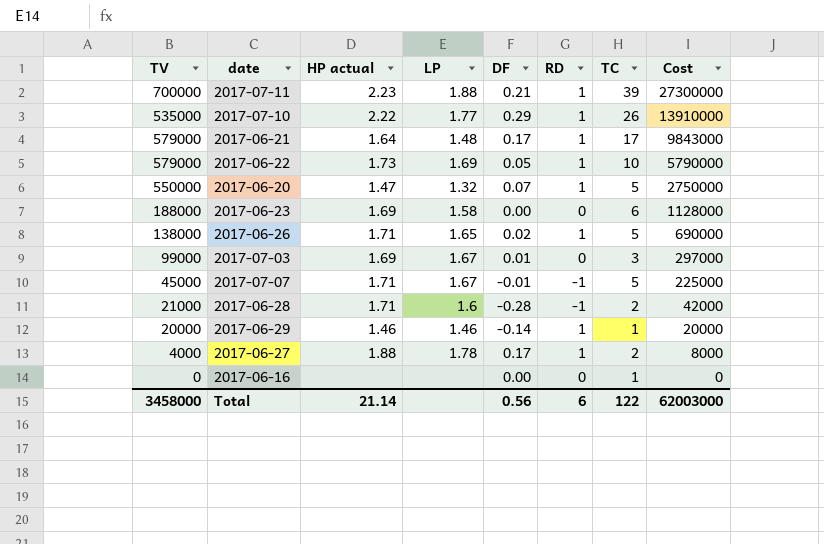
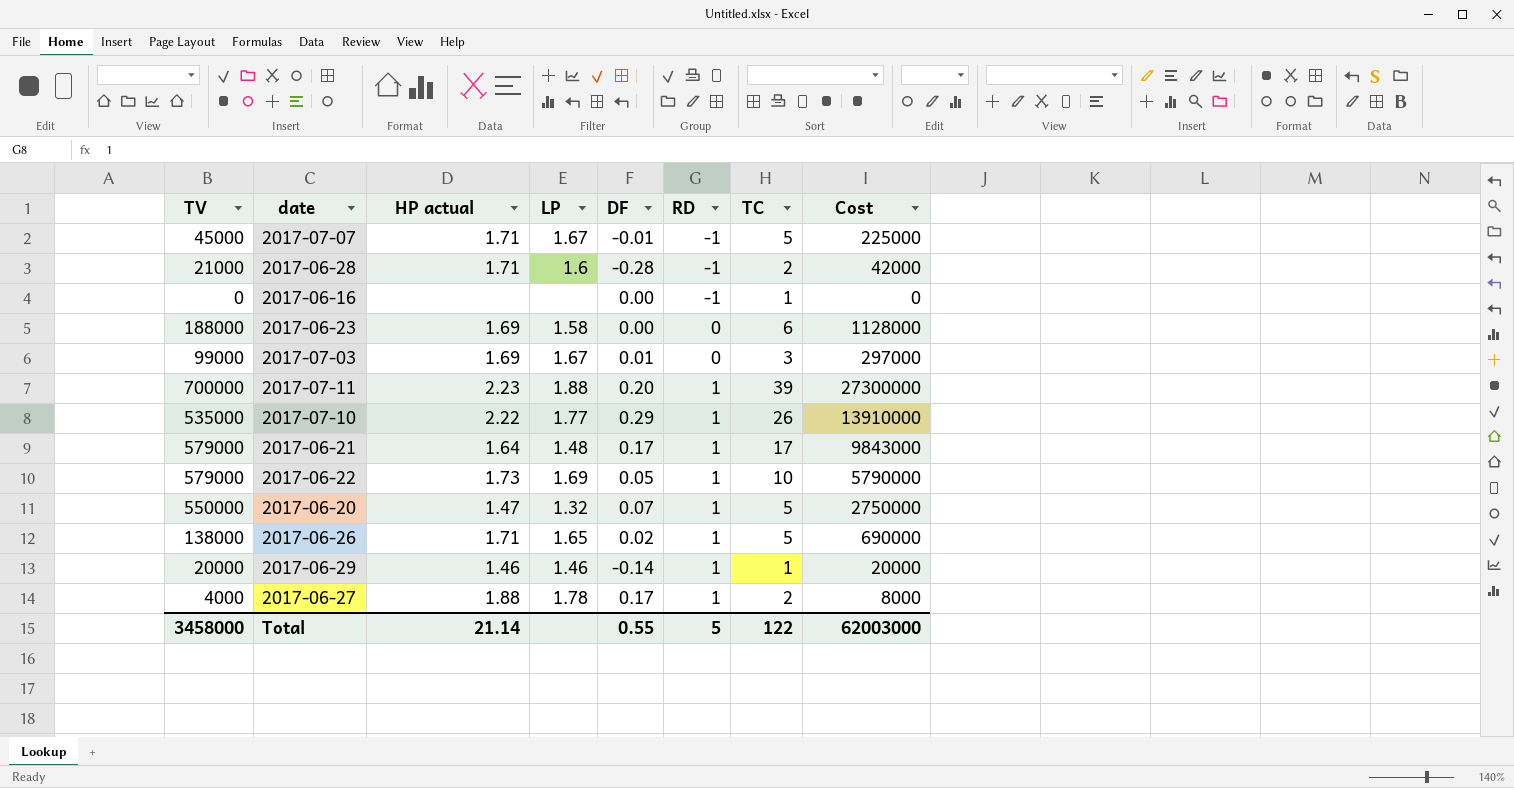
row order: Cost descending -> RD ascending
2017-06-16 | RD: 0 -> -1
2017-07-11 | DF: 0.21 -> 0.20
Total | DF: 0.56 -> 0.55
Total | RD: 6 -> 5

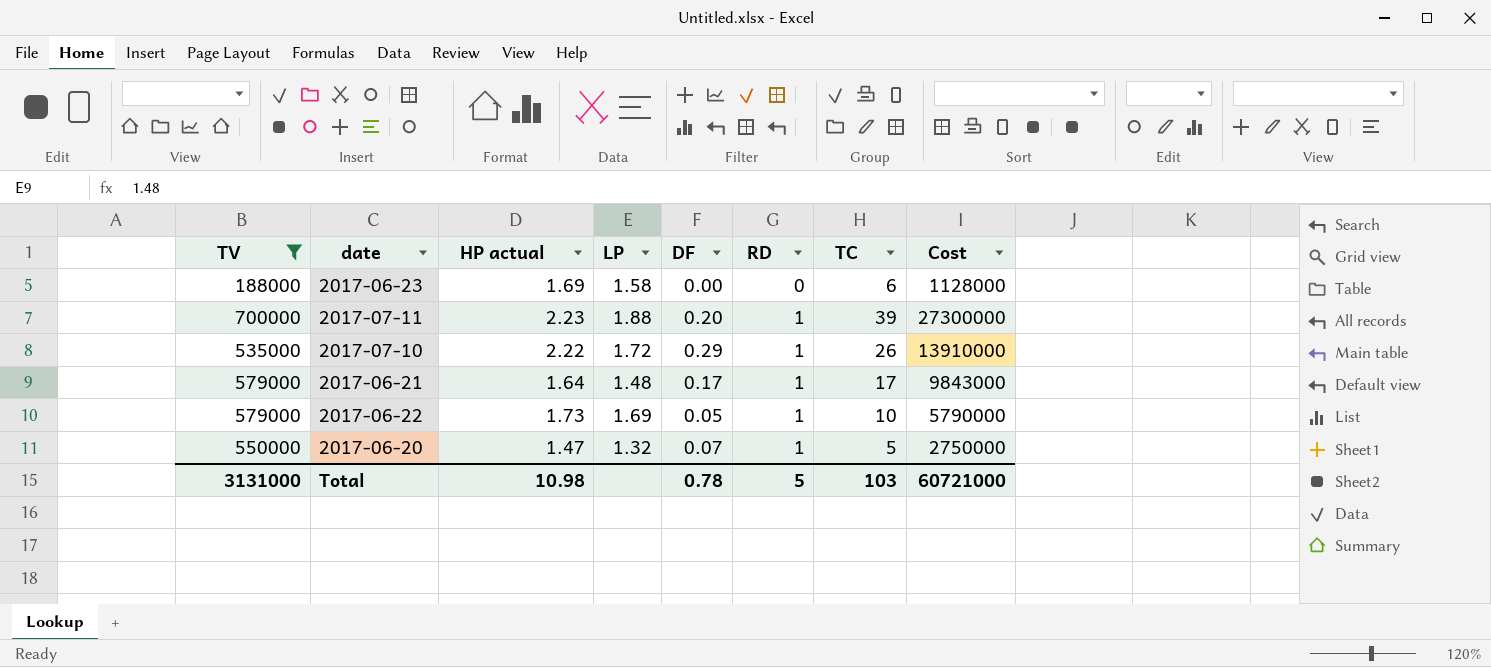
filter: none -> TV >= 188000
2017-07-10 | LP: 1.77 -> 1.72
Total | TV: 3458000 -> 3131000
Total | HP actual: 21.14 -> 10.98
Total | DF: 0.55 -> 0.78
Total | TC: 122 -> 103
Total | Cost: 62003000 -> 60721000

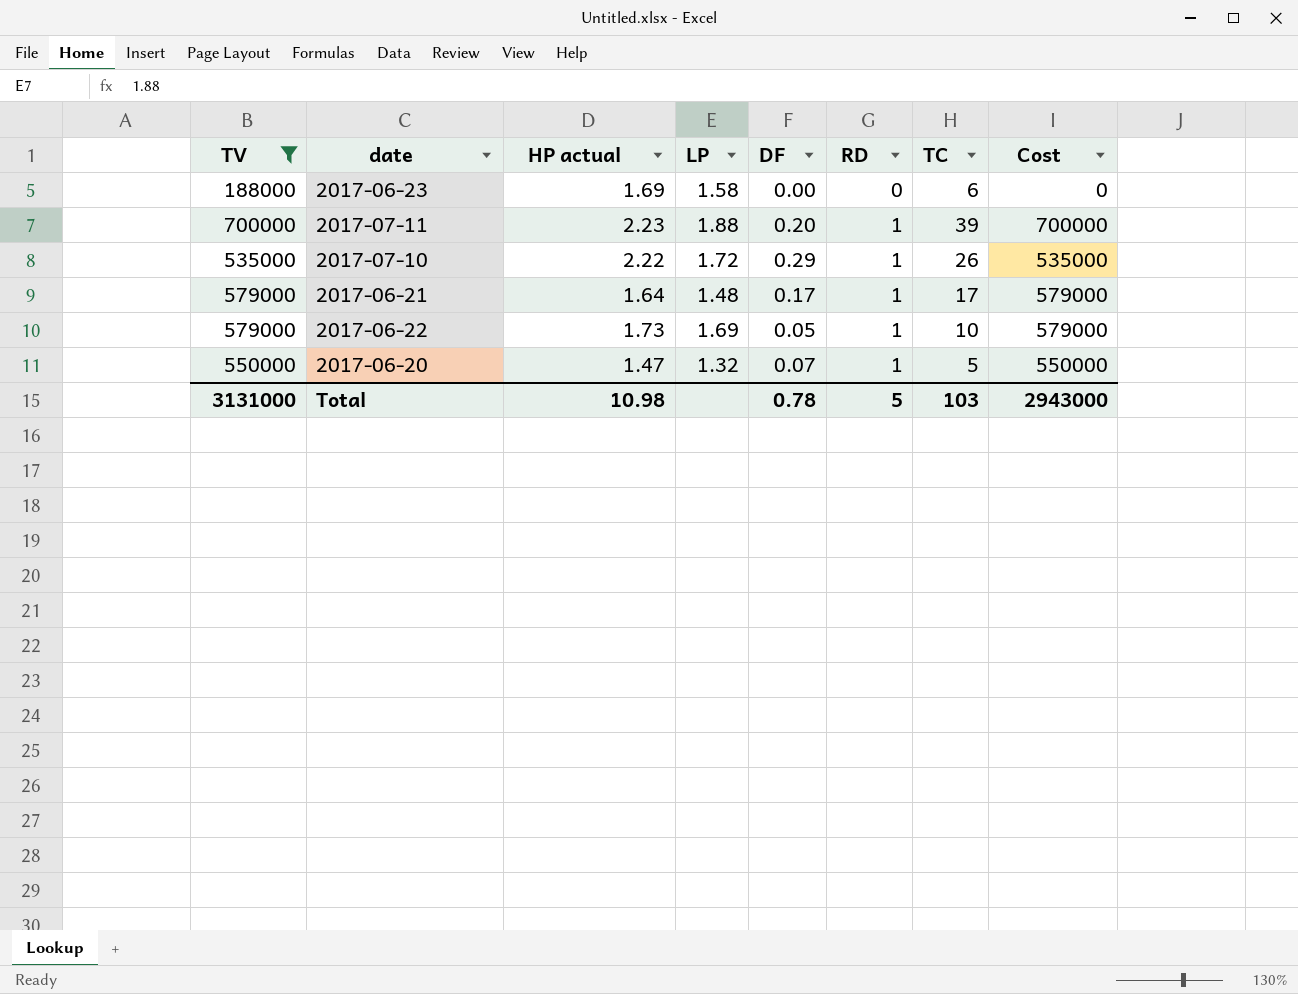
column Cost | formula: [TV] * [TC] -> [TV] * [RD]
Total | Cost: 60721000 -> 2943000

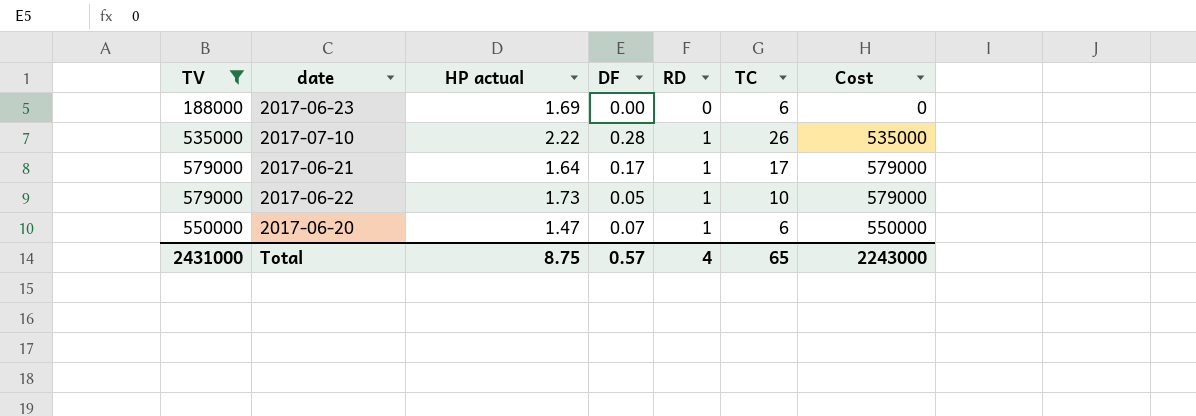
column LP | position: 4 -> none
row 2017-07-11: 700000 | 2.23 | 1.88 | 0.20 | 1 | 39 | 700000 -> none
2017-07-10 | DF: 0.29 -> 0.28
2017-06-20 | TC: 5 -> 6
Total | TV: 3131000 -> 2431000
Total | HP actual: 10.98 -> 8.75
Total | DF: 0.78 -> 0.57
Total | RD: 5 -> 4
Total | TC: 103 -> 65
Total | Cost: 2943000 -> 2243000

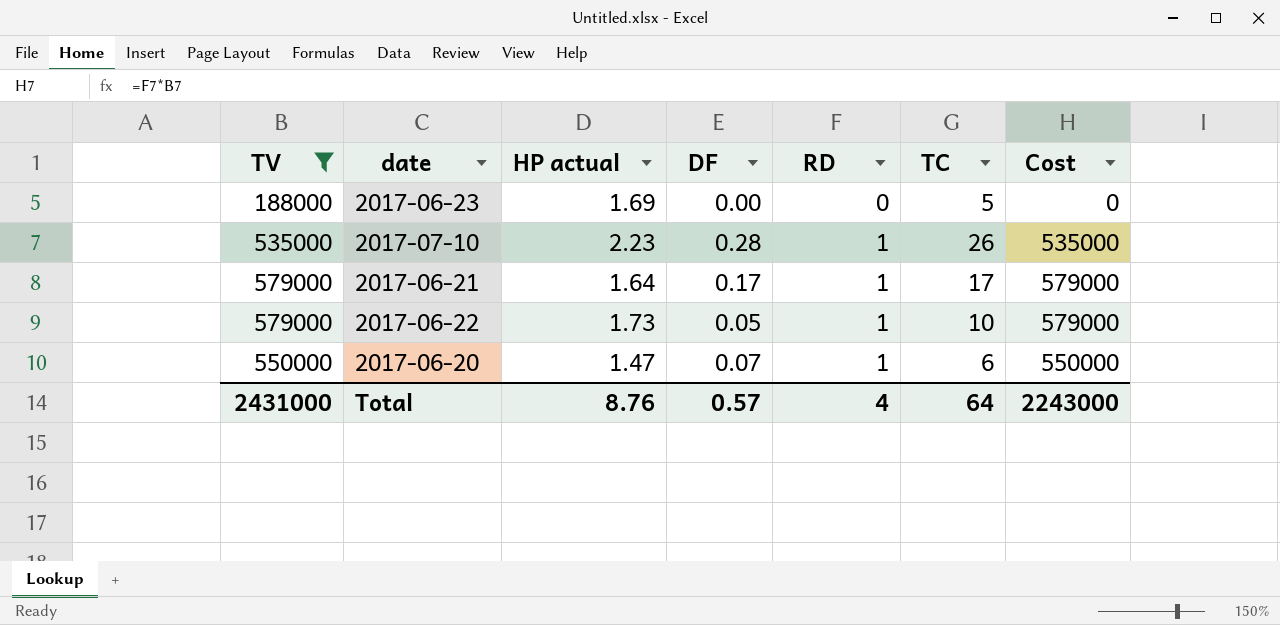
2017-06-23 | TC: 6 -> 5
2017-07-10 | HP actual: 2.22 -> 2.23
Total | HP actual: 8.75 -> 8.76
Total | TC: 65 -> 64

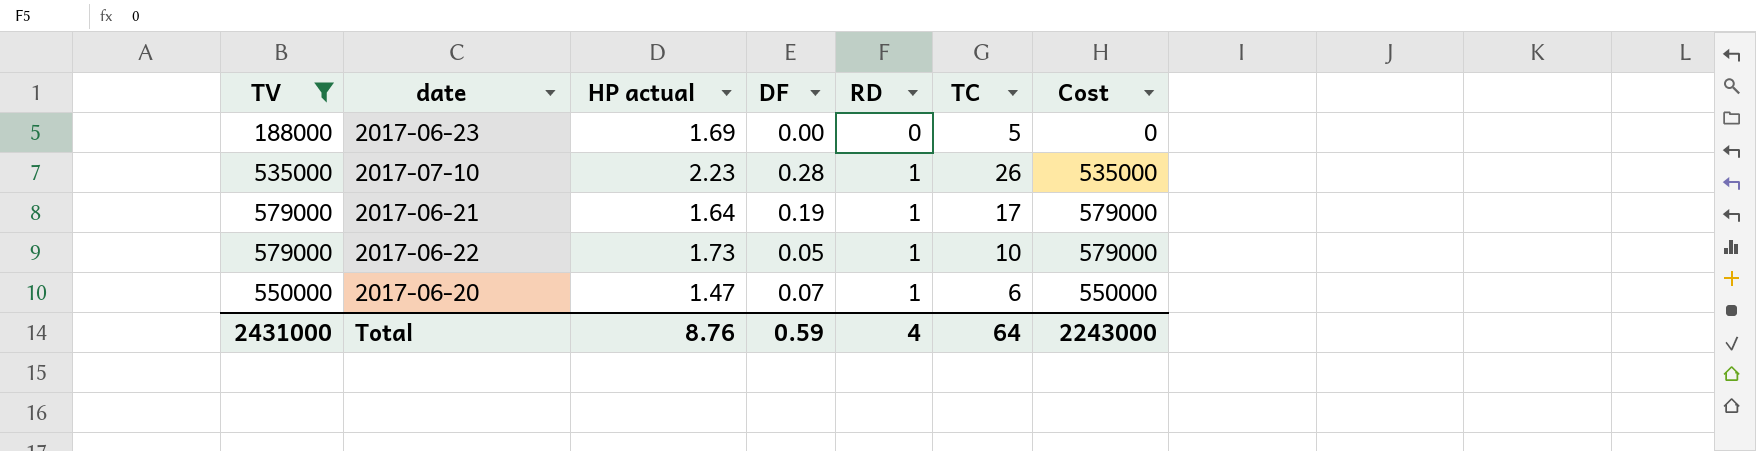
2017-06-21 | DF: 0.17 -> 0.19
Total | DF: 0.57 -> 0.59

